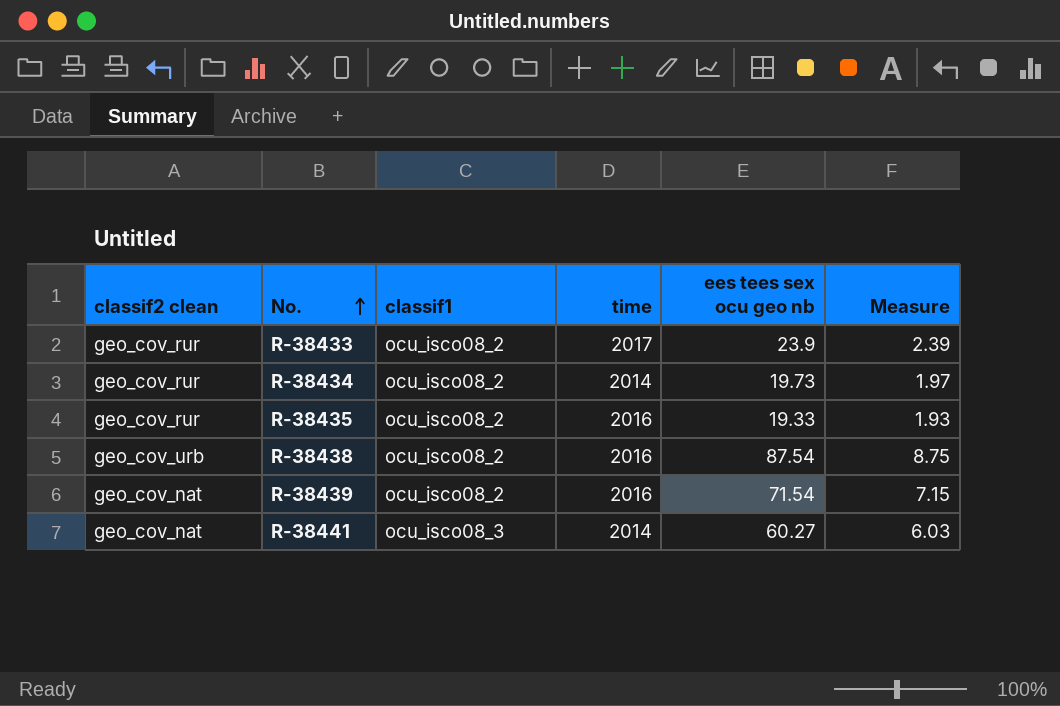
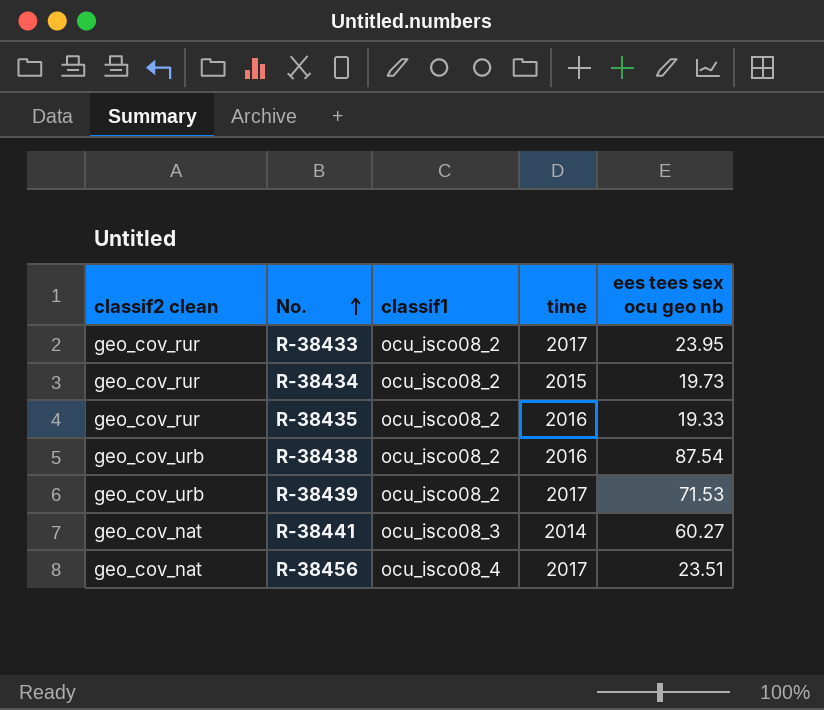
column Measure | formula: [ees tees sex ocu geo nb] * 0.1 -> none
R-38433 | ees tees sex ocu geo nb: 23.9 -> 23.95
R-38434 | time: 2014 -> 2015
R-38439 | classif2 clean: geo_cov_nat -> geo_cov_urb
R-38439 | time: 2016 -> 2017
R-38439 | ees tees sex ocu geo nb: 71.54 -> 71.53
row R-38456: none -> geo_cov_nat | ocu_isco08_4 | 2017 | 23.51

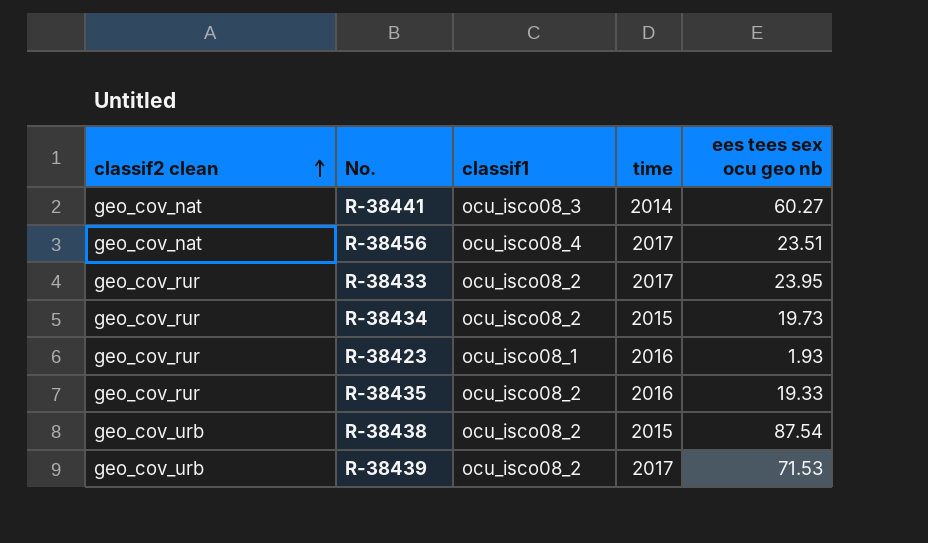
row order: No. ascending -> classif2 clean ascending
row R-38423: none -> geo_cov_rur | ocu_isco08_1 | 2016 | 1.93
R-38438 | time: 2016 -> 2015

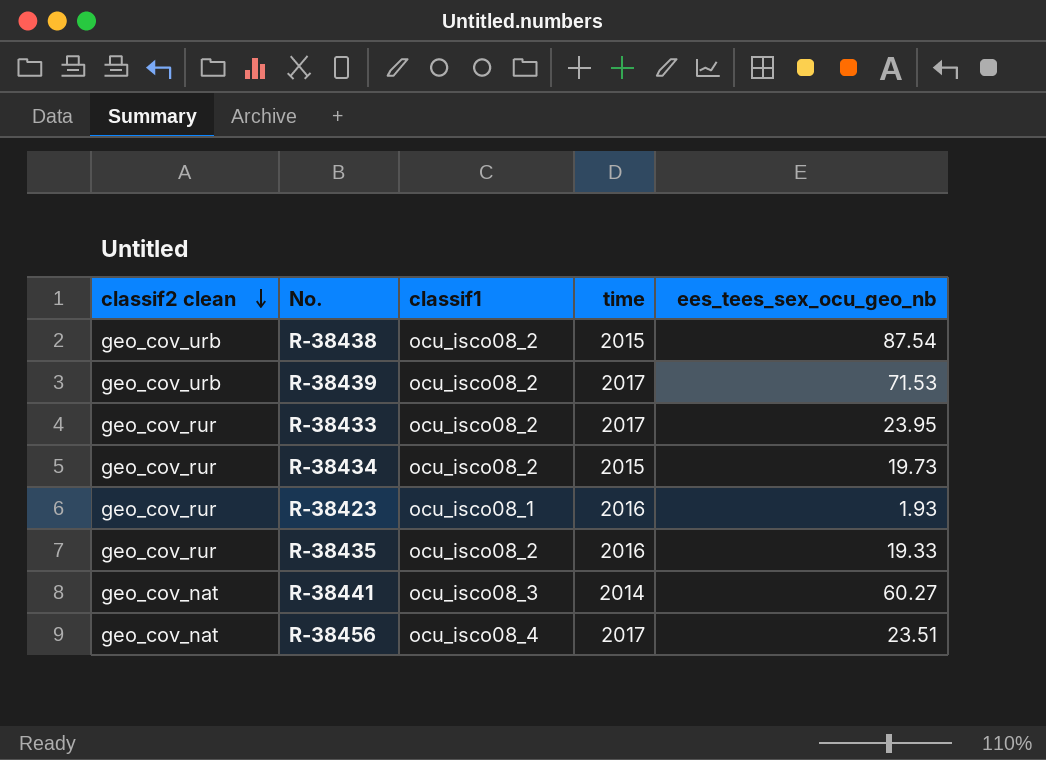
row order: classif2 clean ascending -> classif2 clean descending
column name: ees tees sex ocu geo nb -> ees_tees_sex_ocu_geo_nb

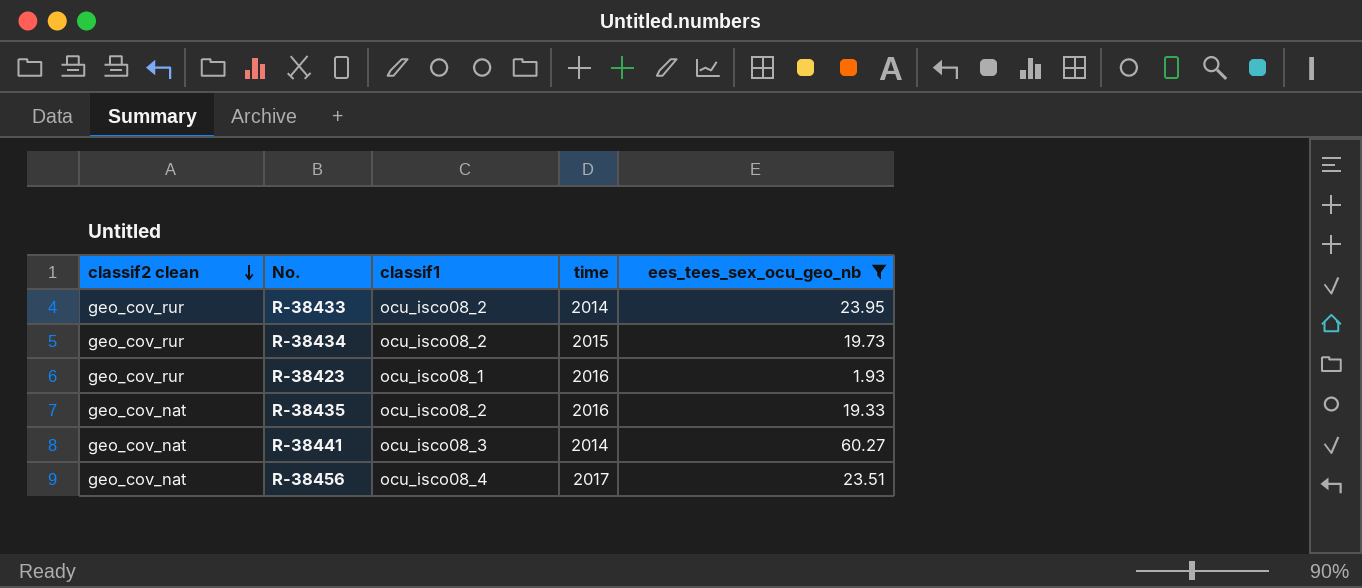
filter: none -> ees_tees_sex_ocu_geo_nb <= 60.27
R-38433 | time: 2017 -> 2014
R-38435 | classif2 clean: geo_cov_rur -> geo_cov_nat

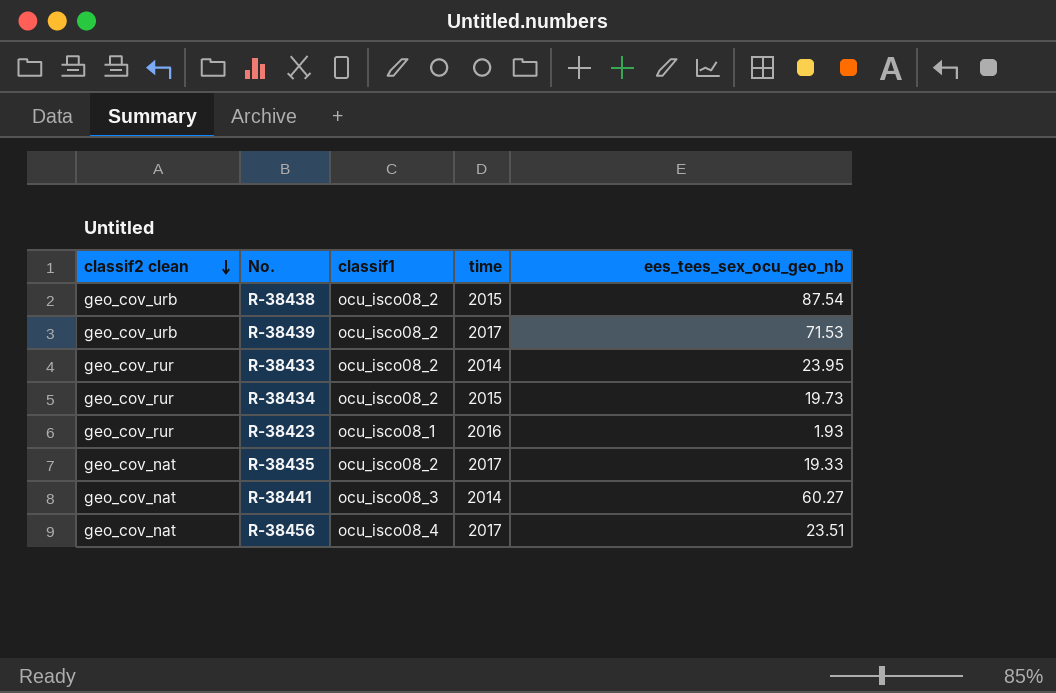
filter: ees_tees_sex_ocu_geo_nb <= 60.27 -> none
R-38435 | time: 2016 -> 2017

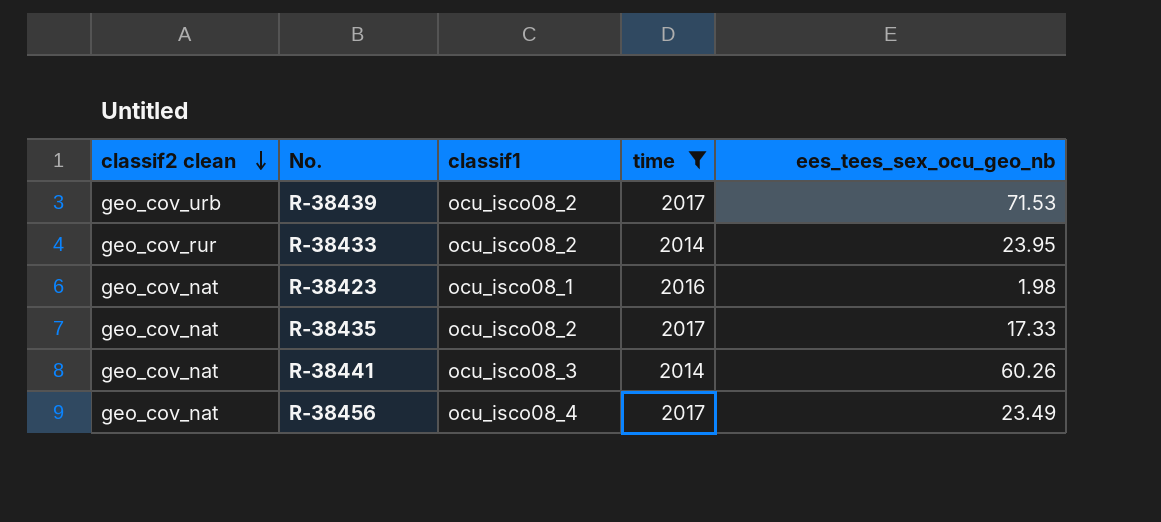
filter: none -> time != 2015
R-38423 | classif2 clean: geo_cov_rur -> geo_cov_nat
R-38423 | ees_tees_sex_ocu_geo_nb: 1.93 -> 1.98
R-38435 | ees_tees_sex_ocu_geo_nb: 19.33 -> 17.33
R-38441 | ees_tees_sex_ocu_geo_nb: 60.27 -> 60.26
R-38456 | ees_tees_sex_ocu_geo_nb: 23.51 -> 23.49

